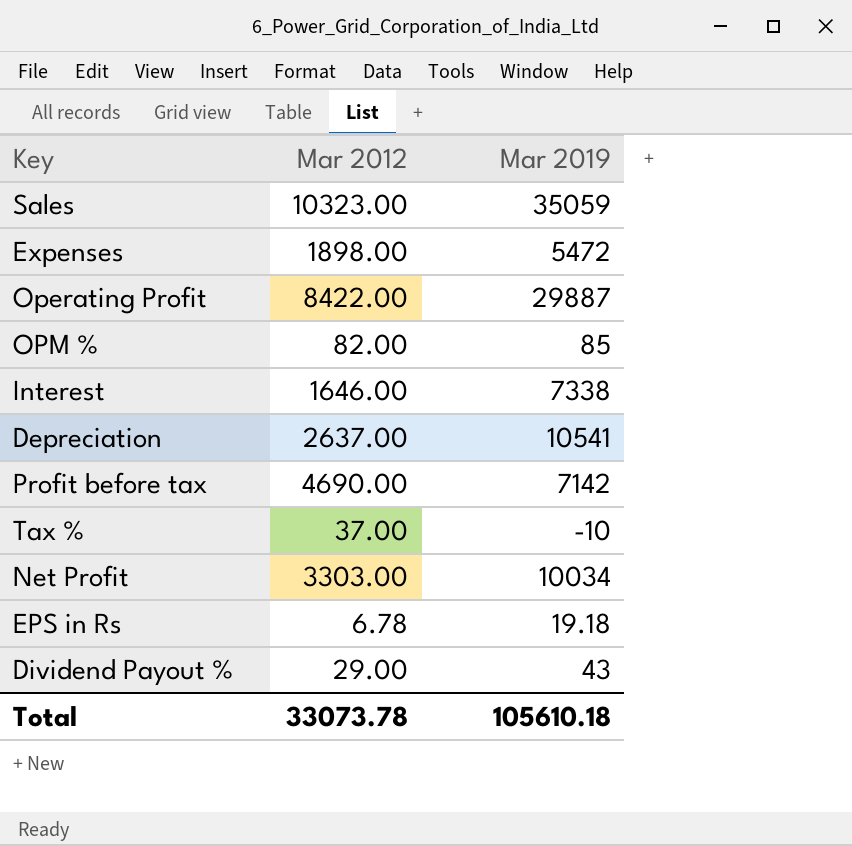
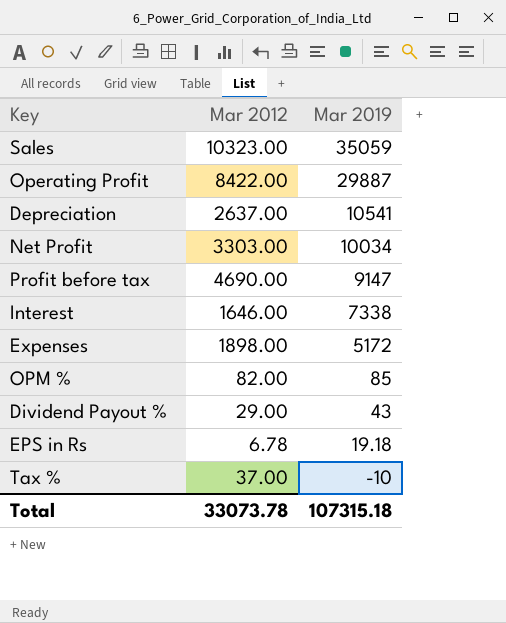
row order: none -> Mar 2019 descending
Profit before tax | Mar 2019: 7142 -> 9147
Expenses | Mar 2019: 5472 -> 5172
Total | Mar 2019: 105610.18 -> 107315.18

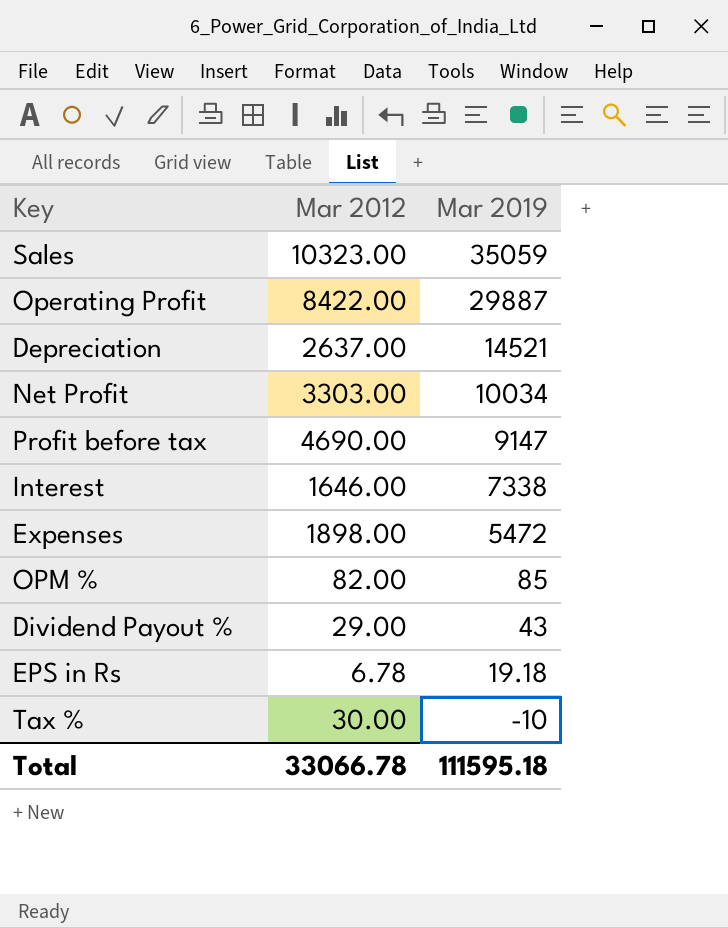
Depreciation | Mar 2019: 10541 -> 14521
Expenses | Mar 2019: 5172 -> 5472
Tax % | Mar 2012: 37.00 -> 30.00
Total | Mar 2012: 33073.78 -> 33066.78
Total | Mar 2019: 107315.18 -> 111595.18

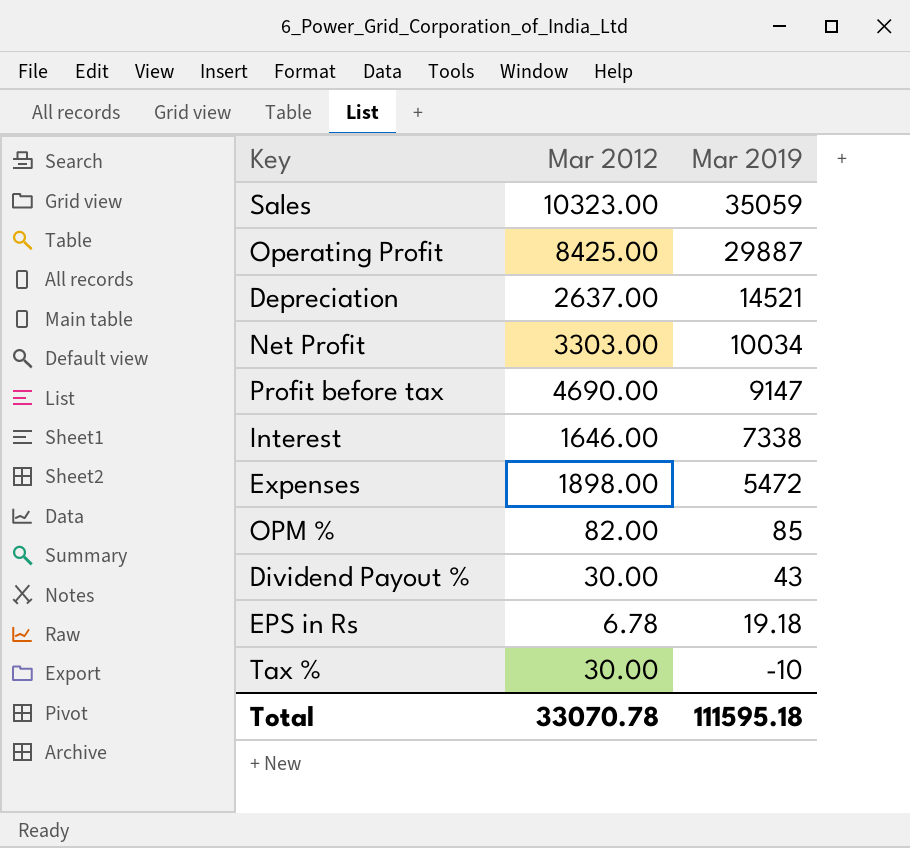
Operating Profit | Mar 2012: 8422.00 -> 8425.00
Dividend Payout % | Mar 2012: 29.00 -> 30.00
Total | Mar 2012: 33066.78 -> 33070.78

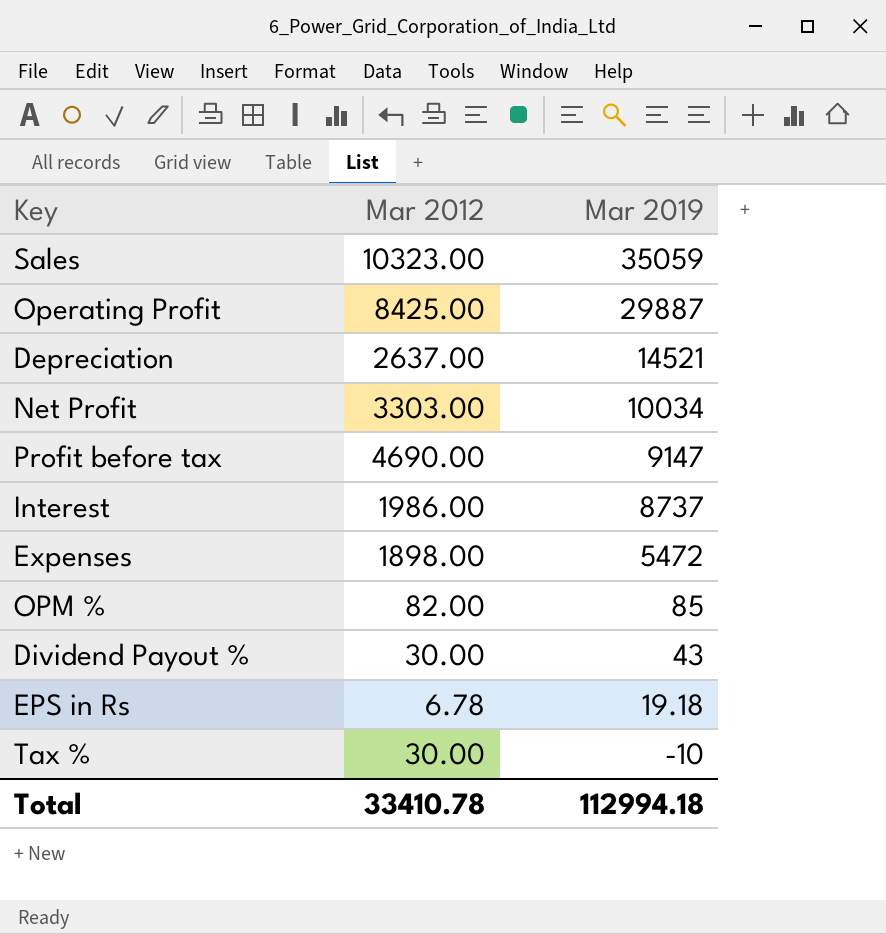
Interest | Mar 2012: 1646.00 -> 1986.00
Interest | Mar 2019: 7338 -> 8737
Total | Mar 2012: 33070.78 -> 33410.78
Total | Mar 2019: 111595.18 -> 112994.18

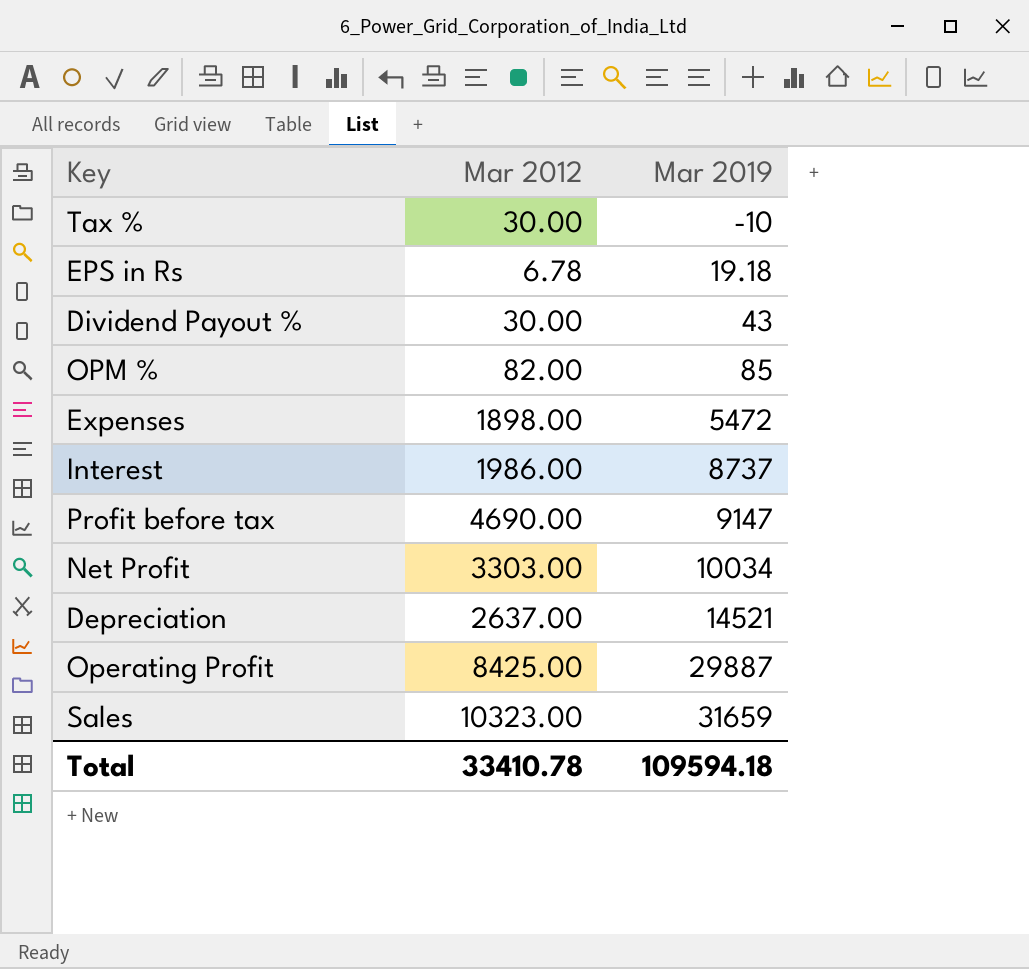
row order: Mar 2019 descending -> Mar 2019 ascending
Sales | Mar 2019: 35059 -> 31659
Total | Mar 2019: 112994.18 -> 109594.18

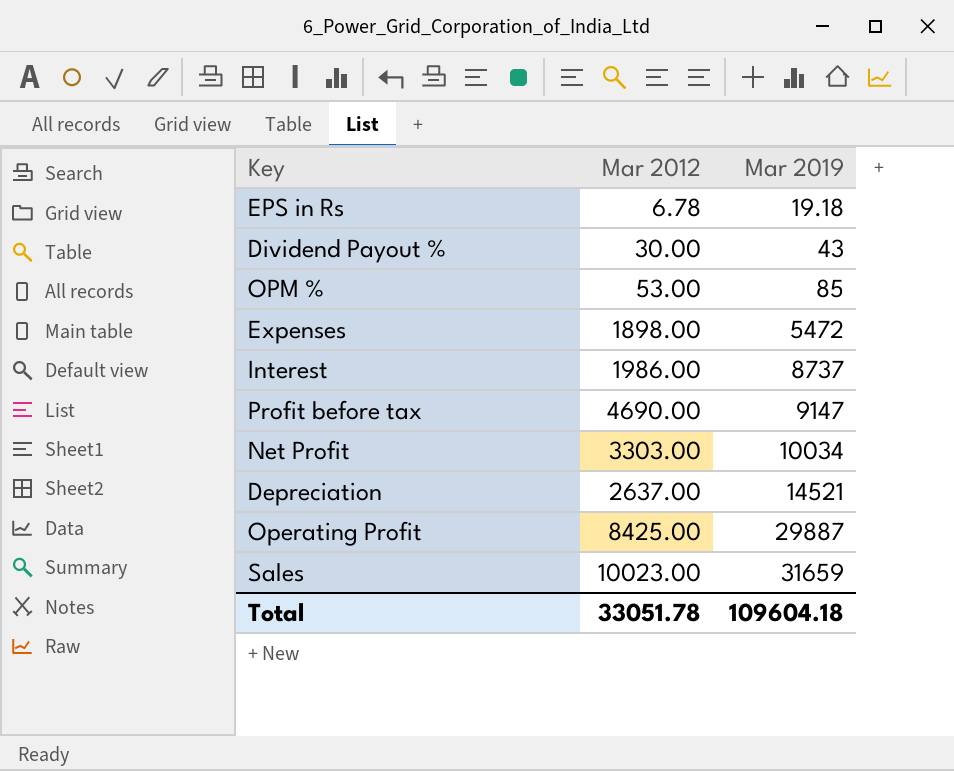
row Tax %: 30.00 | -10 -> none
OPM % | Mar 2012: 82.00 -> 53.00
Sales | Mar 2012: 10323.00 -> 10023.00
Total | Mar 2012: 33410.78 -> 33051.78
Total | Mar 2019: 109594.18 -> 109604.18

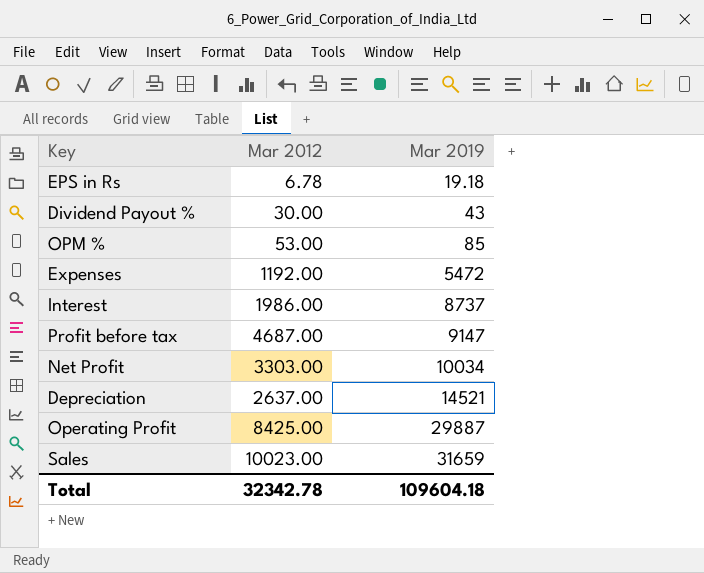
Expenses | Mar 2012: 1898.00 -> 1192.00
Profit before tax | Mar 2012: 4690.00 -> 4687.00
Total | Mar 2012: 33051.78 -> 32342.78

